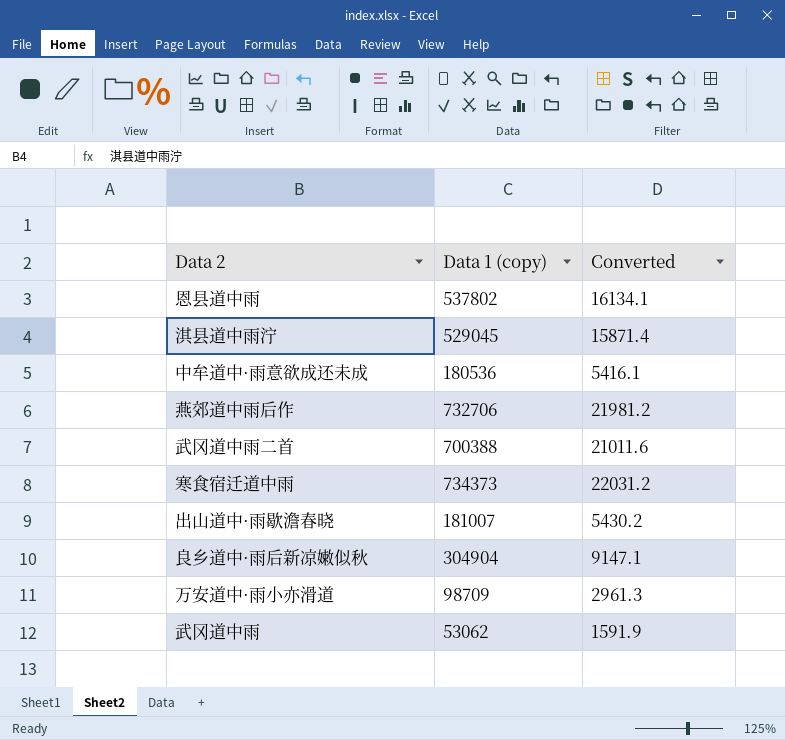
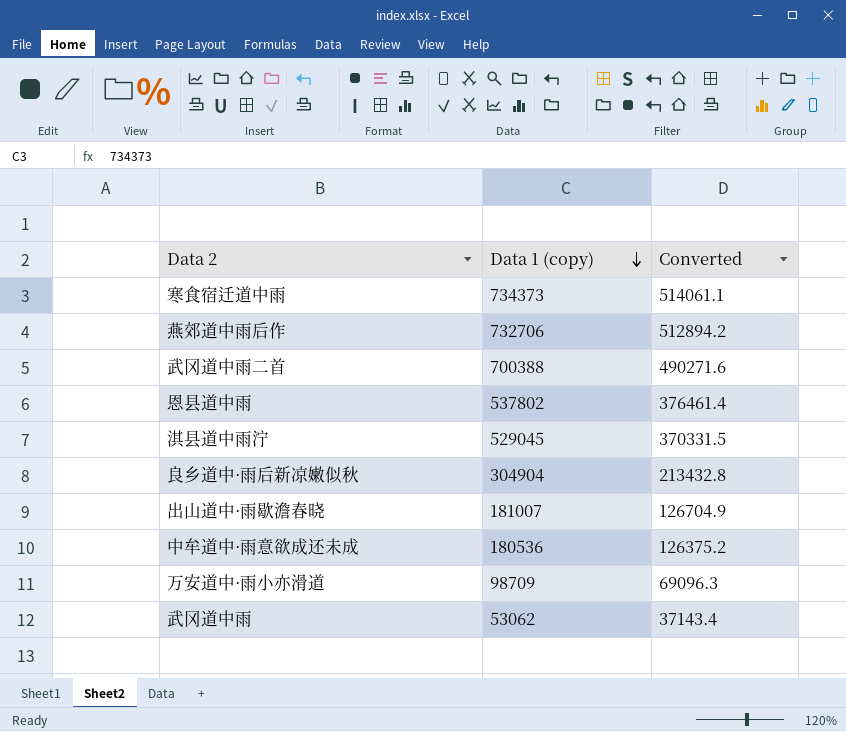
row order: none -> Data 1 (copy) descending
column Converted | formula: [Data 1 (copy)] * 0.03 -> [Data 1 (copy)] * 0.7

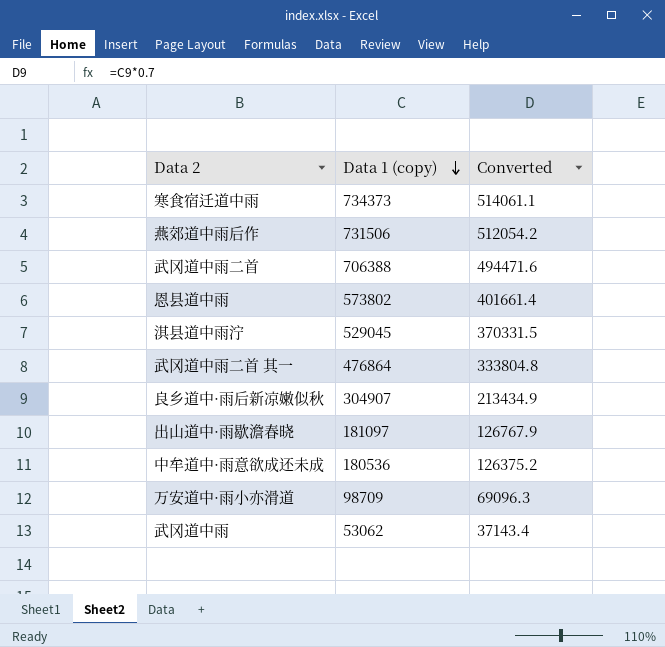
燕郊道中雨后作 | Data 1 (copy): 732706 -> 731506
燕郊道中雨后作 | Converted: 512894.2 -> 512054.2
武冈道中雨二首 | Data 1 (copy): 700388 -> 706388
武冈道中雨二首 | Converted: 490271.6 -> 494471.6
恩县道中雨 | Data 1 (copy): 537802 -> 573802
恩县道中雨 | Converted: 376461.4 -> 401661.4
row 武冈道中雨二首 其一: none -> 476864 | 333804.8
良乡道中·雨后新凉嫩似秋 | Data 1 (copy): 304904 -> 304907
良乡道中·雨后新凉嫩似秋 | Converted: 213432.8 -> 213434.9
出山道中·雨歇澹春晓 | Data 1 (copy): 181007 -> 181097
出山道中·雨歇澹春晓 | Converted: 126704.9 -> 126767.9

